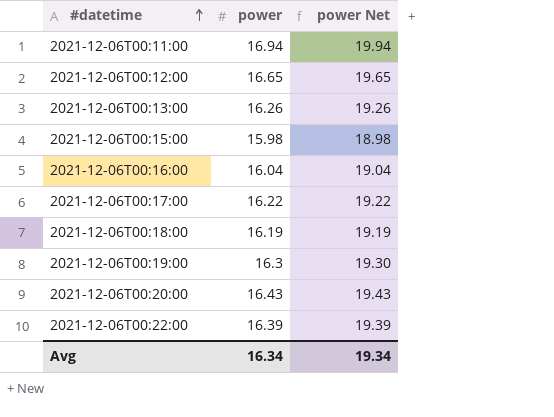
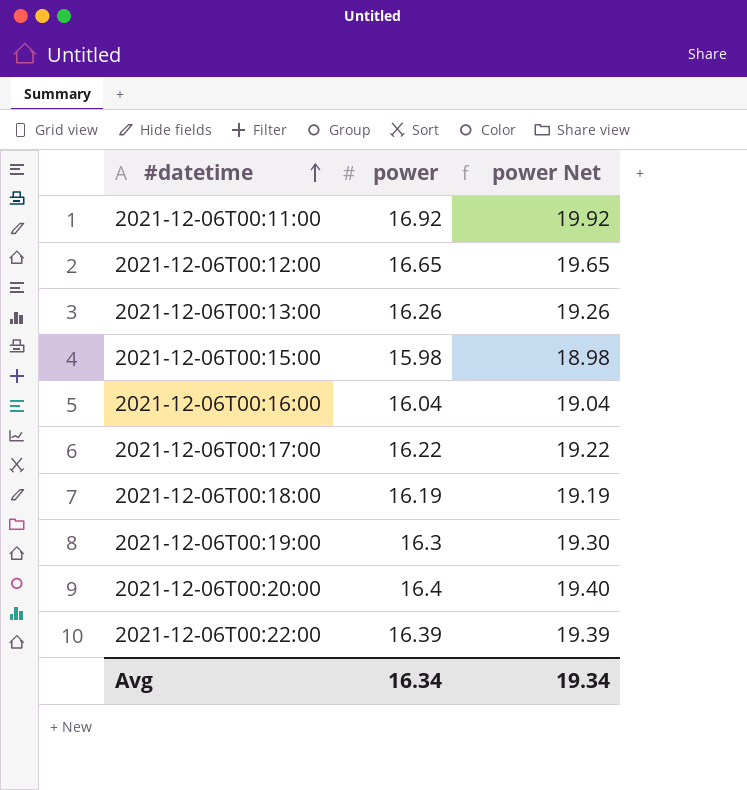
2021-12-06T00:11:00 | power: 16.94 -> 16.92
2021-12-06T00:11:00 | power Net: 19.94 -> 19.92
2021-12-06T00:20:00 | power: 16.43 -> 16.4
2021-12-06T00:20:00 | power Net: 19.43 -> 19.40

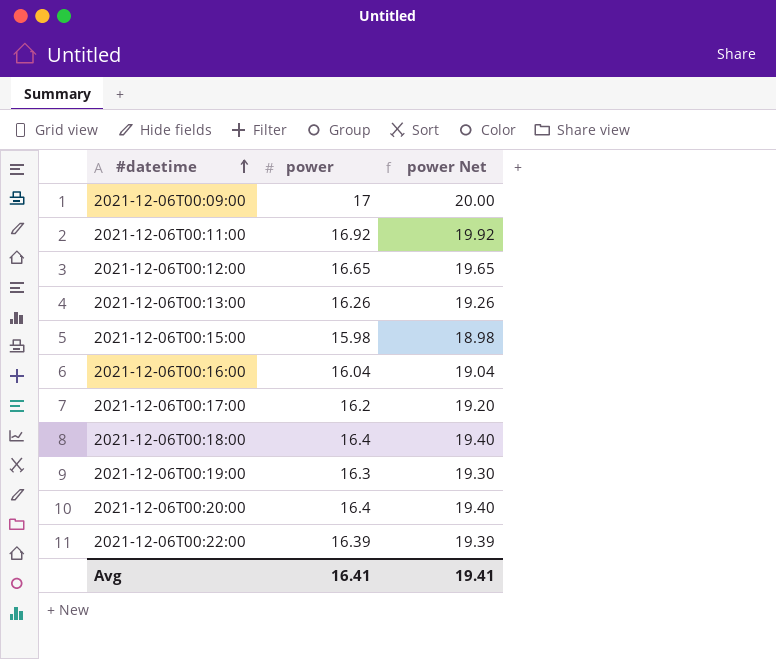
row 2021-12-06T00:09:00: none -> 17 | 20.00
2021-12-06T00:17:00 | power: 16.22 -> 16.2
2021-12-06T00:17:00 | power Net: 19.22 -> 19.20
2021-12-06T00:18:00 | power: 16.19 -> 16.4
2021-12-06T00:18:00 | power Net: 19.19 -> 19.40
Avg | power: 16.34 -> 16.41
Avg | power Net: 19.34 -> 19.41

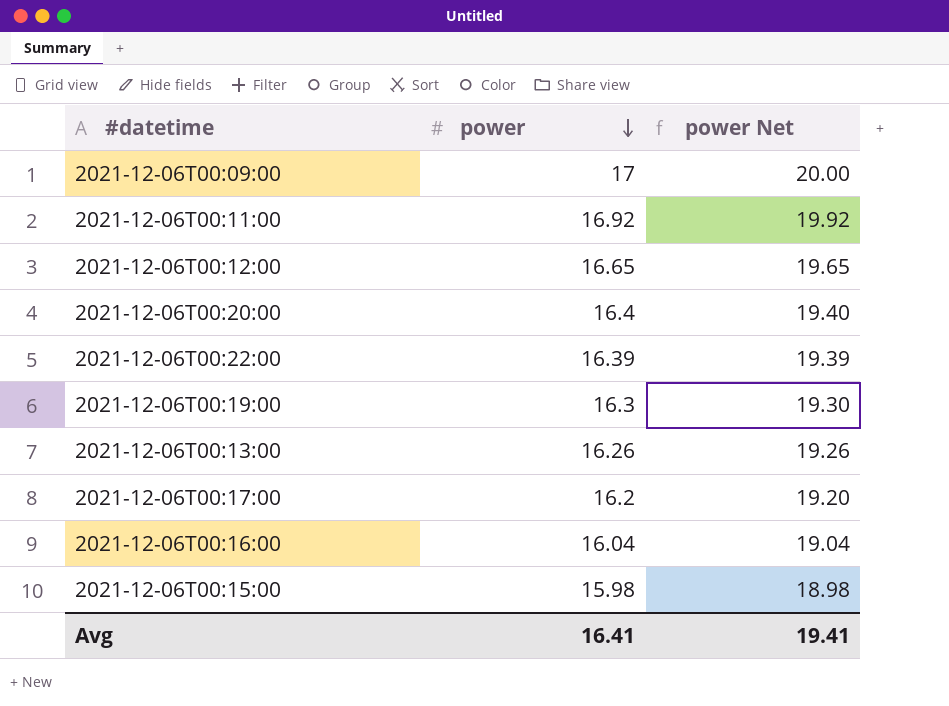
row order: #datetime ascending -> power descending
row 2021-12-06T00:18:00: 16.4 | 19.40 -> none

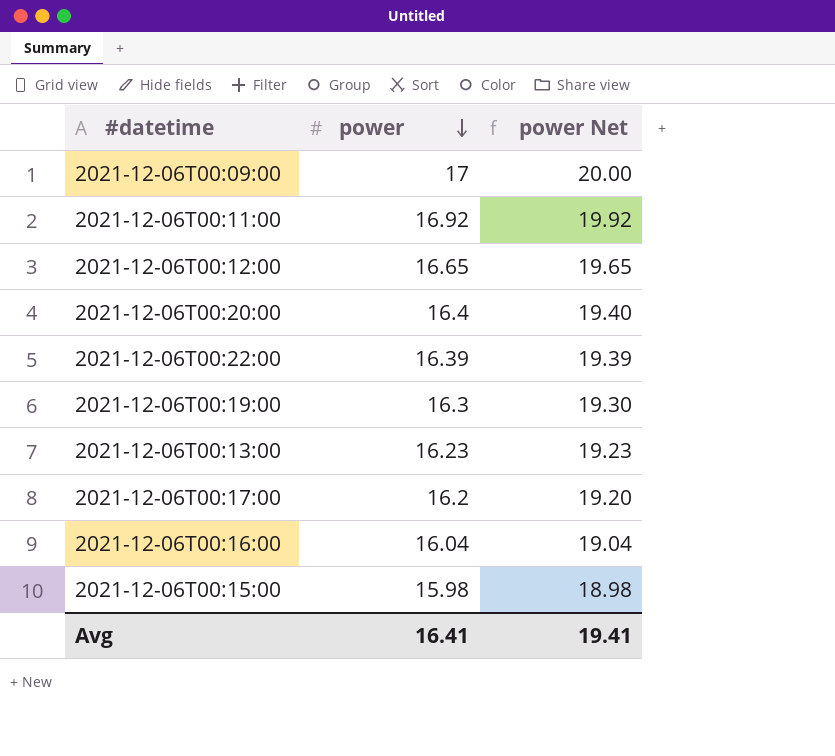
2021-12-06T00:13:00 | power: 16.26 -> 16.23
2021-12-06T00:13:00 | power Net: 19.26 -> 19.23

